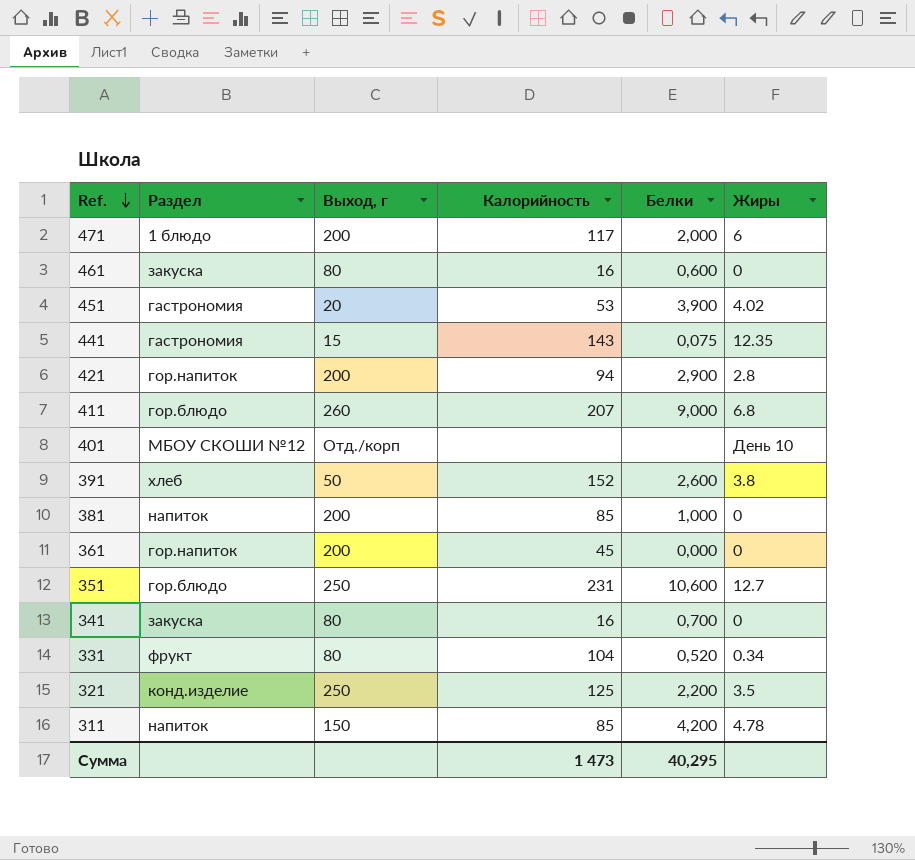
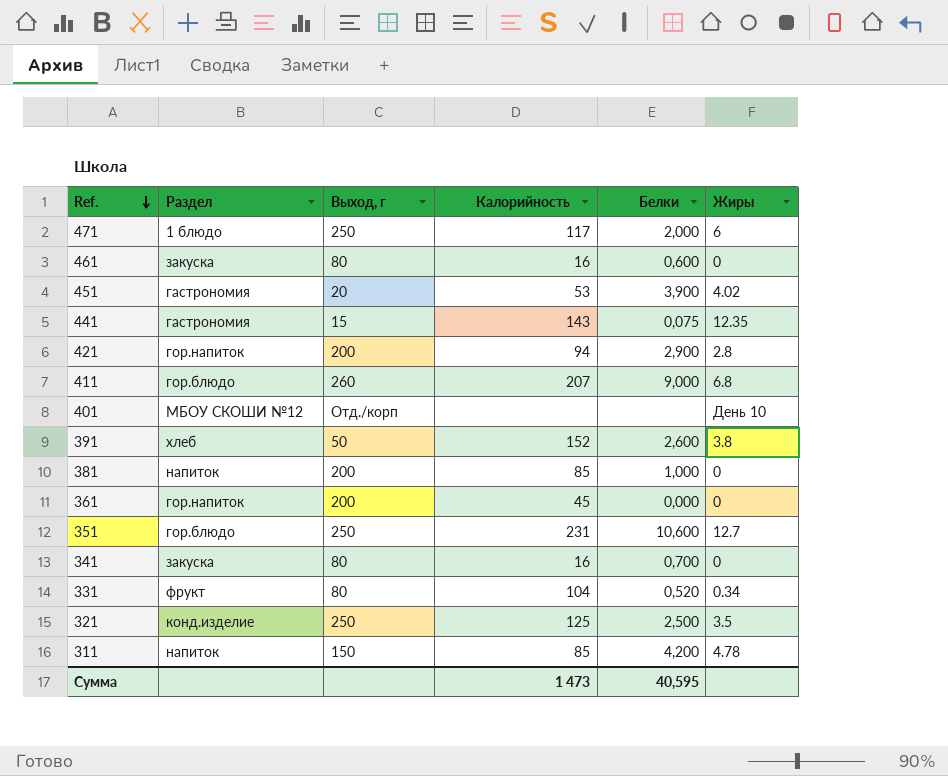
471 | Выход, г: 200 -> 250
321 | Белки: 2,200 -> 2,500
Сумма | Белки: 40,295 -> 40,595

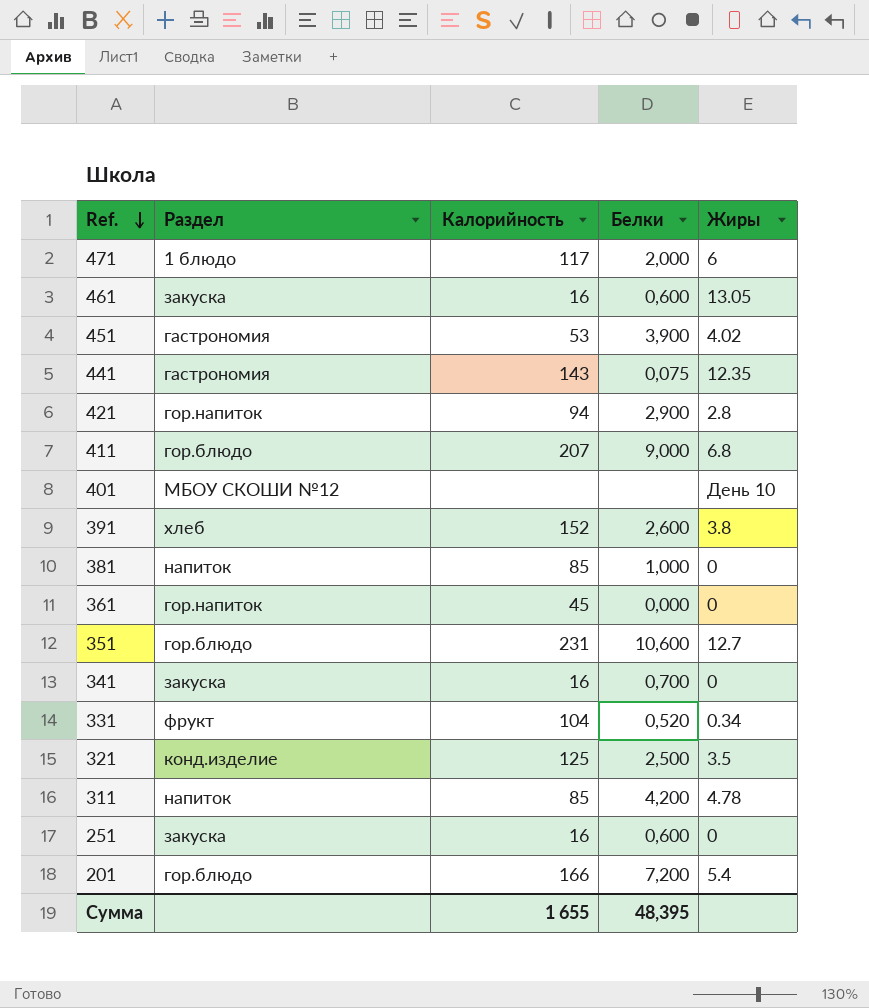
column Выход, г | position: 3 -> none
461 | Жиры: 0 -> 13.05
row 251: none -> закуска | 16 | 0,600 | 0
row 201: none -> гор.блюдо | 166 | 7,200 | 5.4
Сумма | Калорийность: 1 473 -> 1 655
Сумма | Белки: 40,595 -> 48,395

